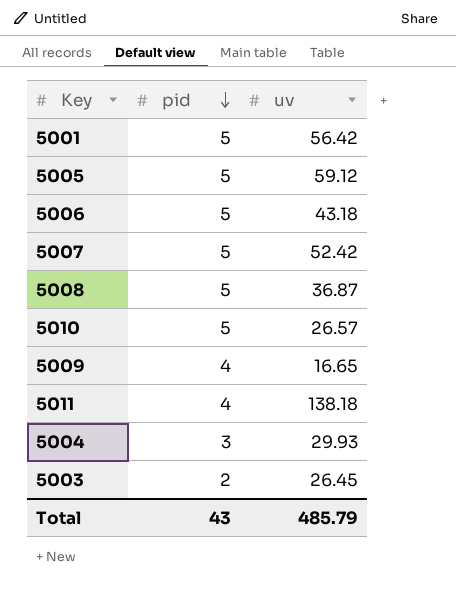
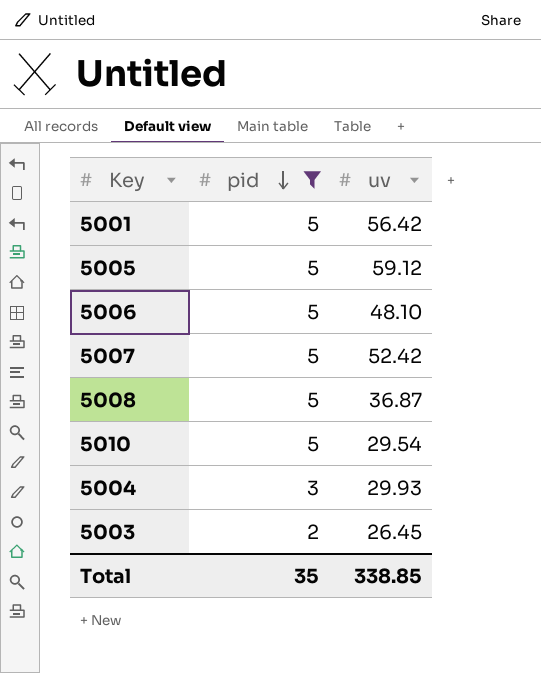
filter: none -> pid != 4
5006 | uv: 43.18 -> 48.10
5010 | uv: 26.57 -> 29.54
Total | pid: 43 -> 35
Total | uv: 485.79 -> 338.85

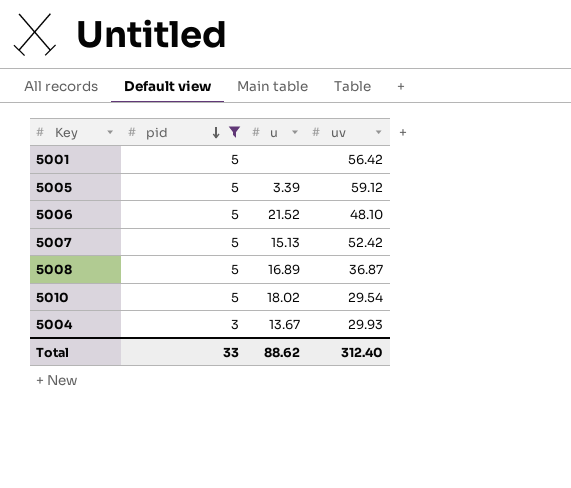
column u | position: none -> 3
row 5003: 2 | 26.45 -> none
Total | pid: 35 -> 33
Total | uv: 338.85 -> 312.40

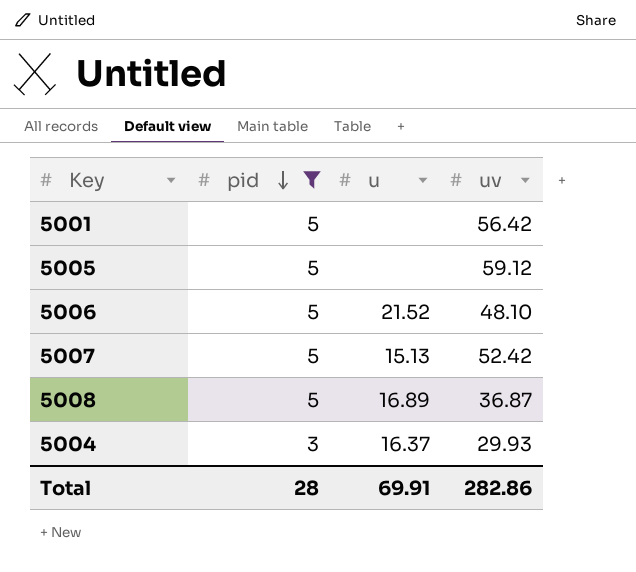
row 5010: 5 | 18.02 | 29.54 -> none
5005 | u: 3.39 -> none
5004 | u: 13.67 -> 16.37
Total | pid: 33 -> 28
Total | u: 88.62 -> 69.91
Total | uv: 312.40 -> 282.86

